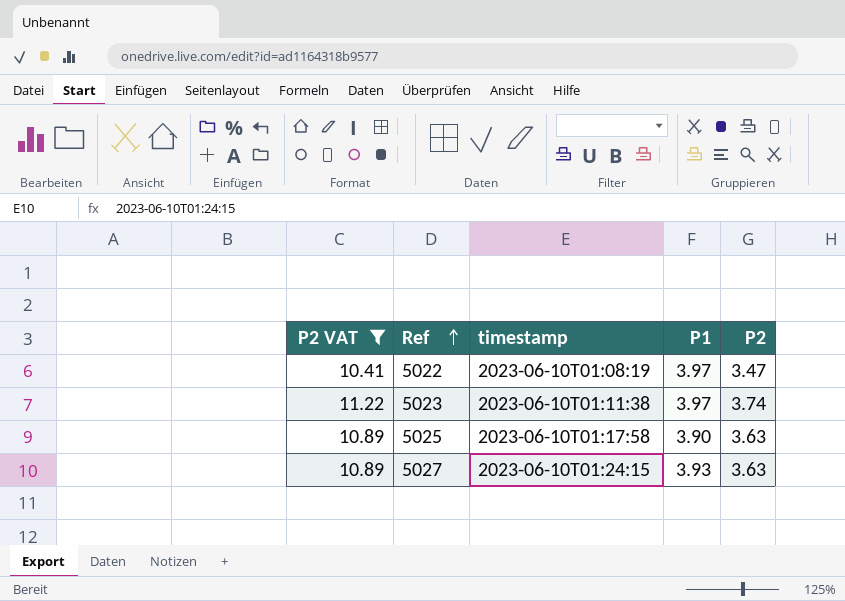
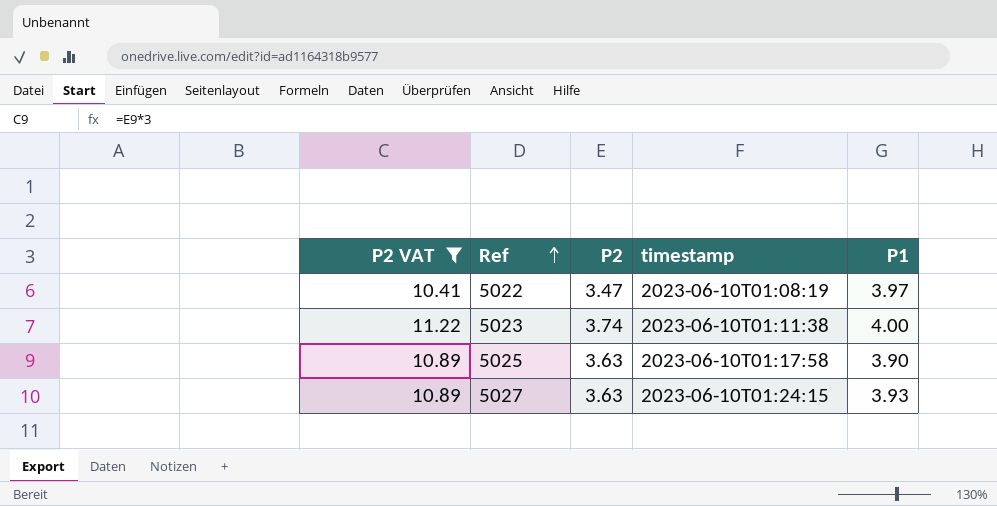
column P2 | position: 5 -> 3
5023 | P1: 3.97 -> 4.00

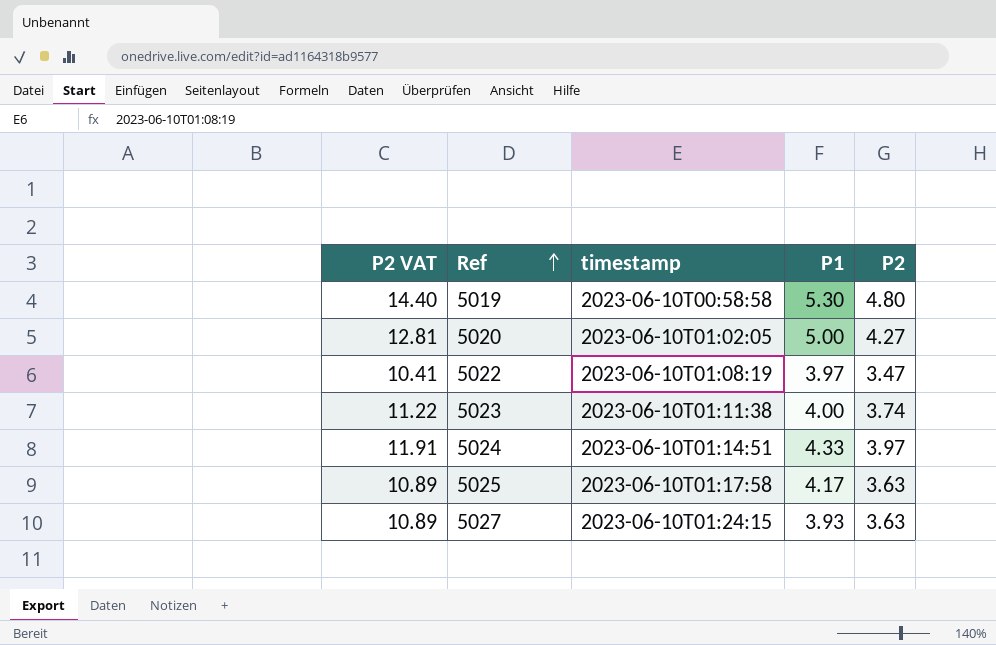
filter: P2 VAT <= 11.22 -> none
column P2 | position: 3 -> 5
5025 | P1: 3.90 -> 4.17

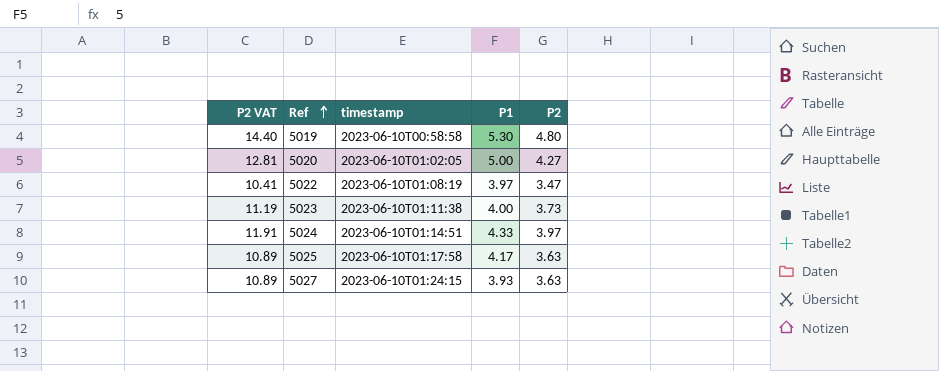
5023 | P2 VAT: 11.22 -> 11.19
5023 | P2: 3.74 -> 3.73

